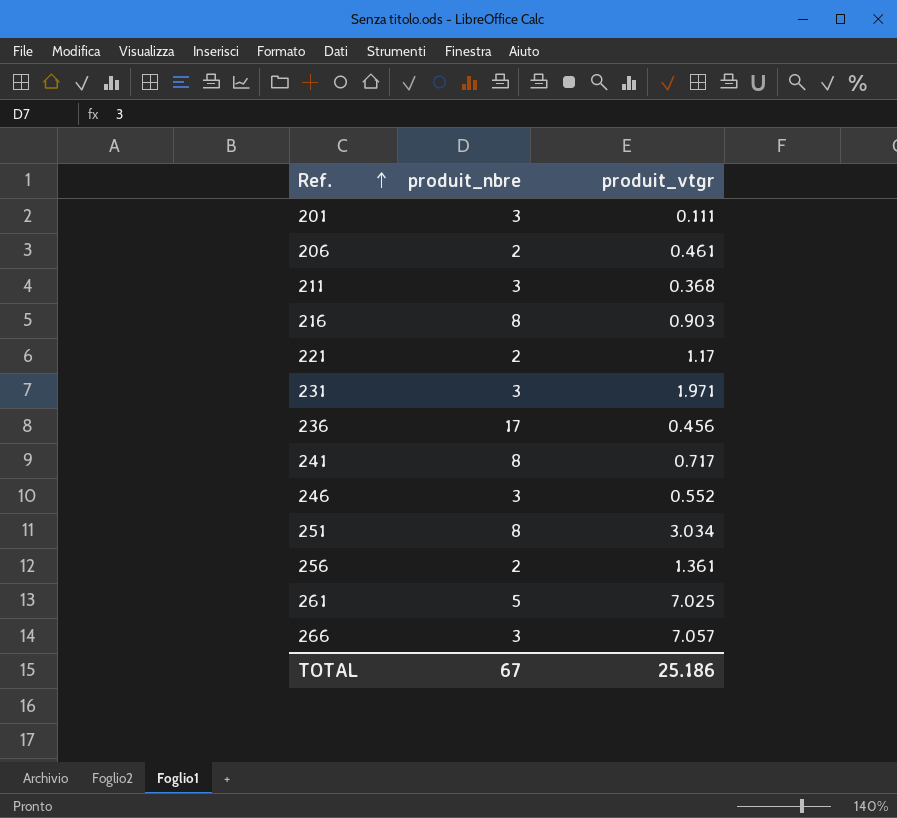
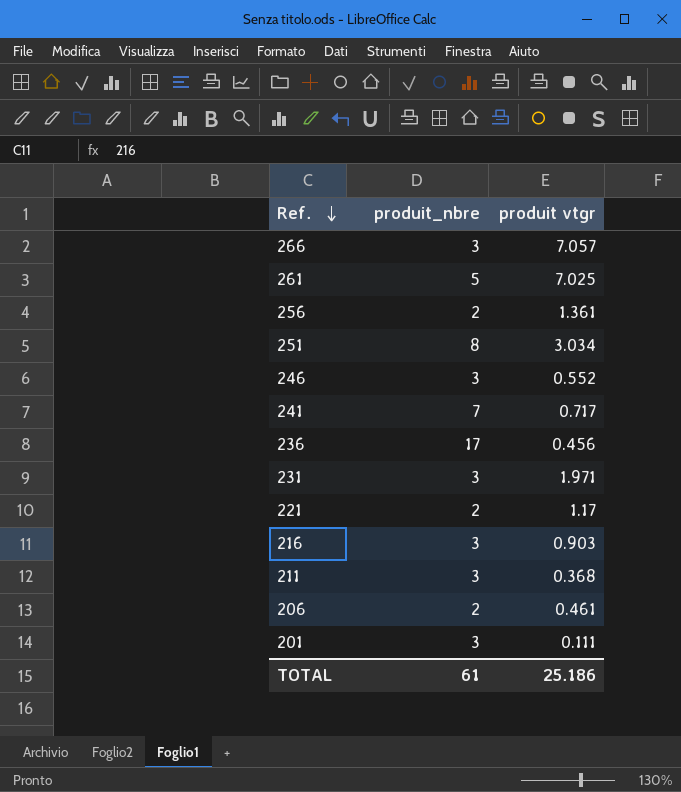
row order: Ref. ascending -> Ref. descending
column name: produit_vtgr -> produit vtgr
241 | produit_nbre: 8 -> 7
216 | produit_nbre: 8 -> 3
TOTAL | produit_nbre: 67 -> 61

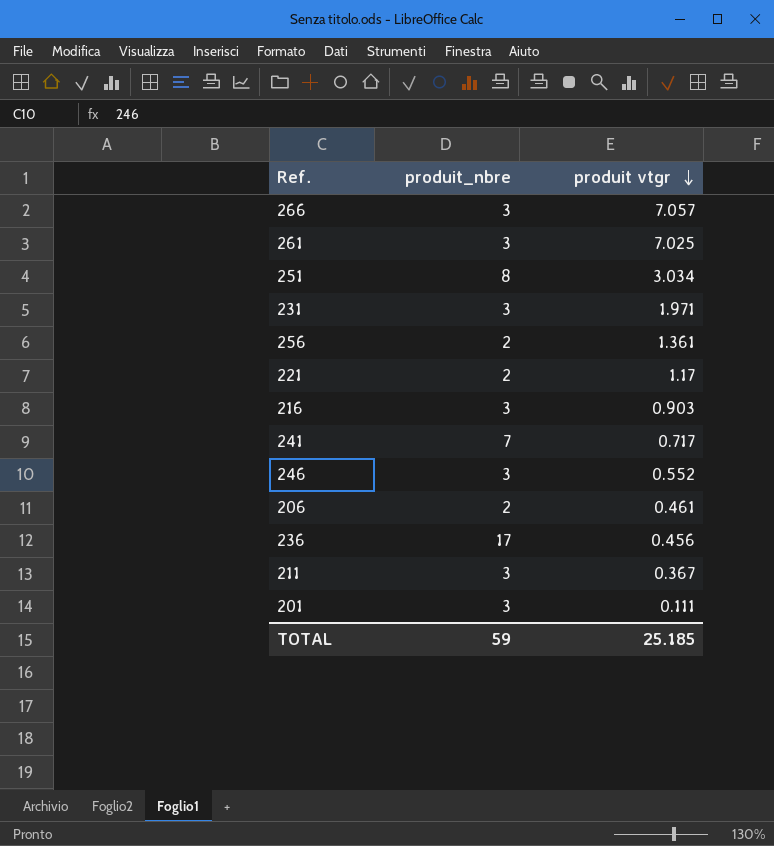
row order: Ref. descending -> produit vtgr descending
261 | produit_nbre: 5 -> 3
211 | produit vtgr: 0.368 -> 0.367
TOTAL | produit_nbre: 61 -> 59
TOTAL | produit vtgr: 25.186 -> 25.185

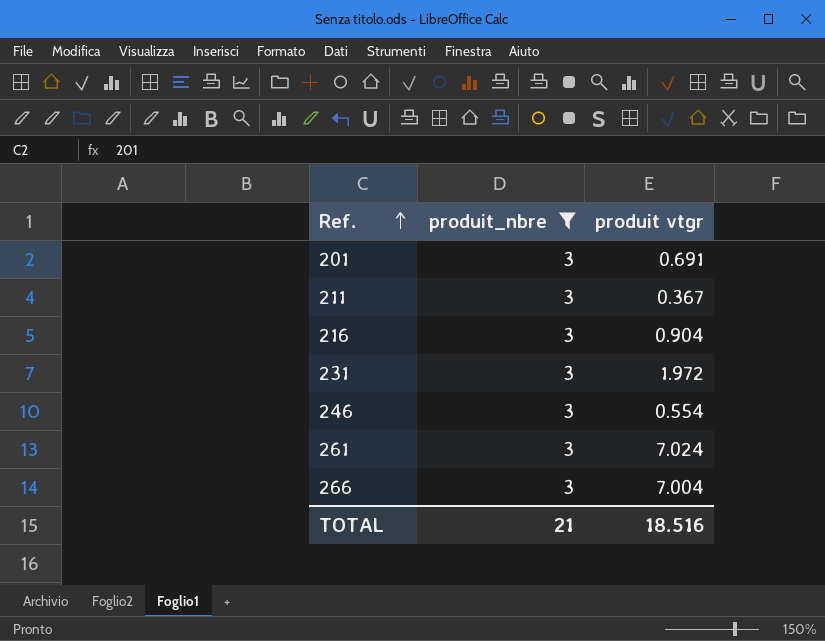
filter: none -> produit_nbre = 3
row order: produit vtgr descending -> Ref. ascending
201 | produit vtgr: 0.111 -> 0.691
216 | produit vtgr: 0.903 -> 0.904
231 | produit vtgr: 1.971 -> 1.972
246 | produit vtgr: 0.552 -> 0.554
261 | produit vtgr: 7.025 -> 7.024
266 | produit vtgr: 7.057 -> 7.004
TOTAL | produit_nbre: 59 -> 21
TOTAL | produit vtgr: 25.185 -> 18.516

